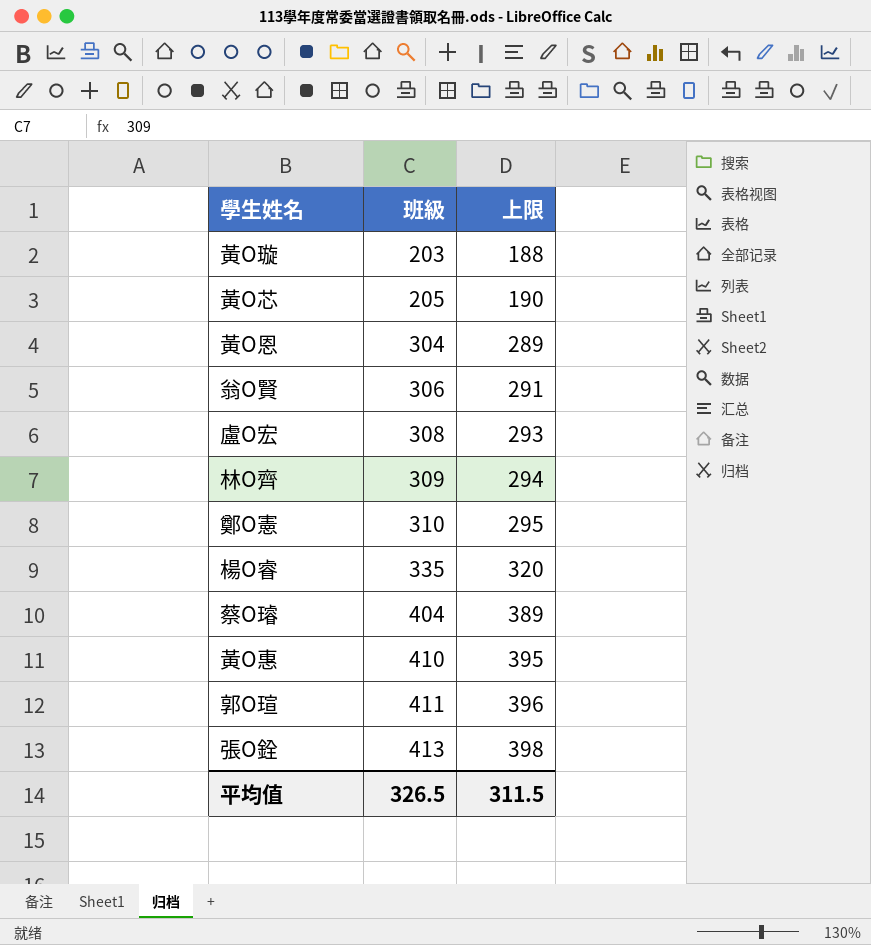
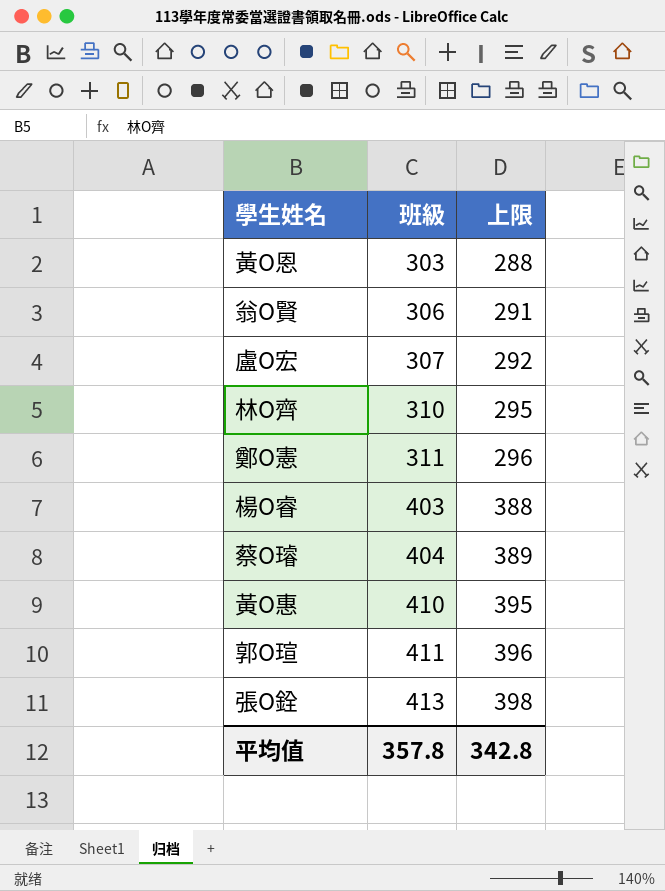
row 黃O璇: 203 | 188 -> none
row 黃O芯: 205 | 190 -> none
黃O恩 | 班級: 304 -> 303
黃O恩 | 上限: 289 -> 288
盧O宏 | 班級: 308 -> 307
盧O宏 | 上限: 293 -> 292
林O齊 | 班級: 309 -> 310
林O齊 | 上限: 294 -> 295
鄭O憲 | 班級: 310 -> 311
鄭O憲 | 上限: 295 -> 296
楊O睿 | 班級: 335 -> 403
楊O睿 | 上限: 320 -> 388
平均值 | 班級: 326.5 -> 357.8
平均值 | 上限: 311.5 -> 342.8

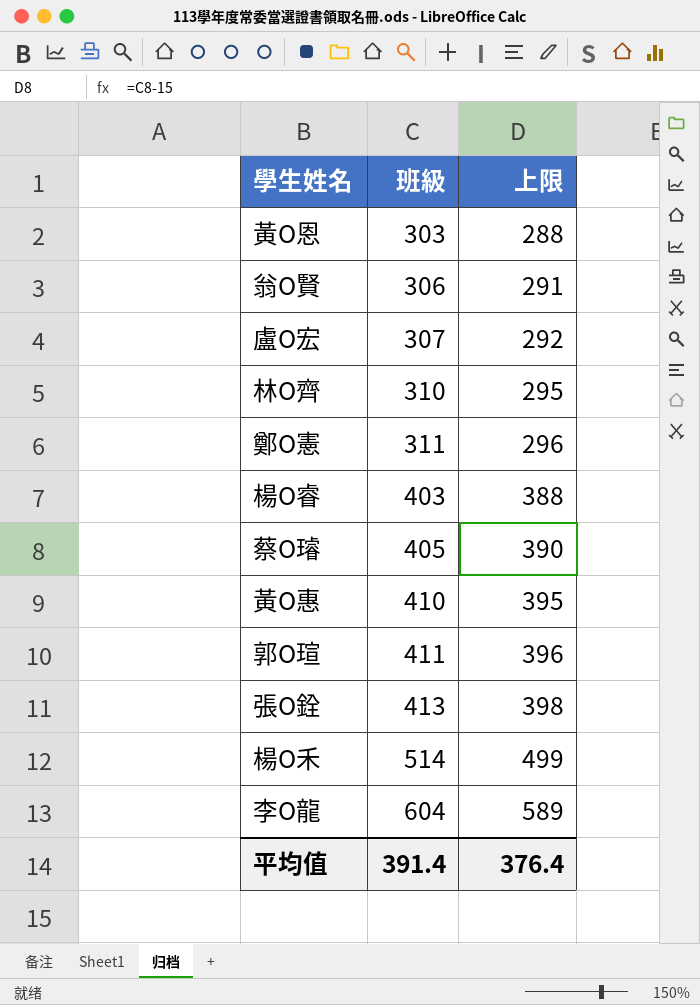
蔡O璿 | 班級: 404 -> 405
蔡O璿 | 上限: 389 -> 390
row 楊O禾: none -> 514 | 499
row 李O龍: none -> 604 | 589
平均值 | 班級: 357.8 -> 391.4
平均值 | 上限: 342.8 -> 376.4

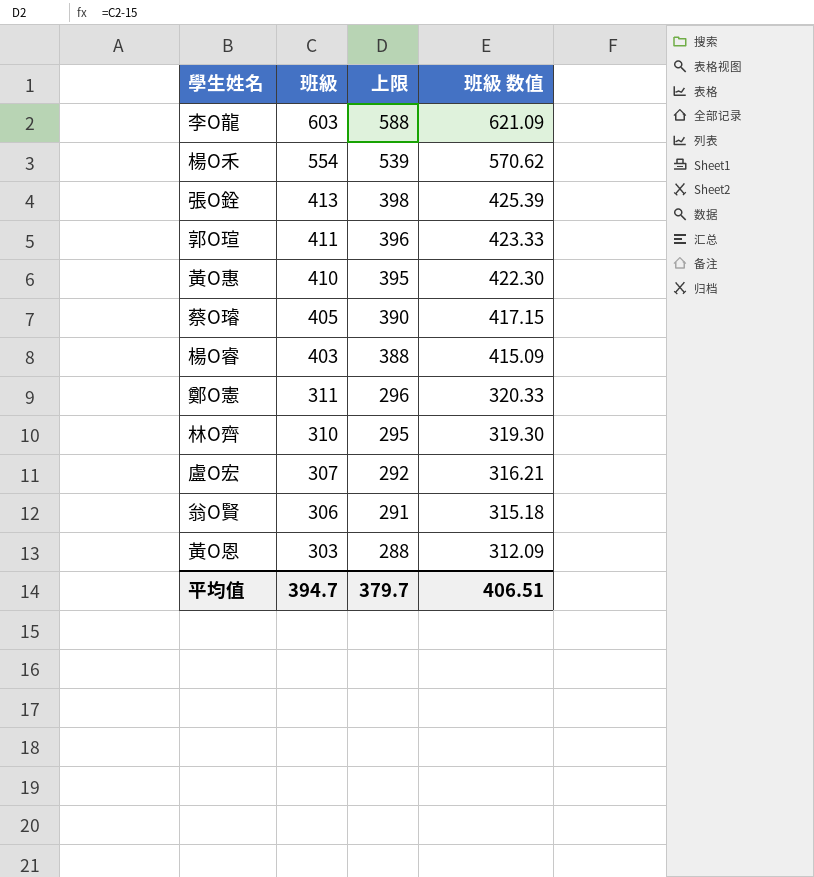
row order: 班級 ascending -> 班級 descending
column 班級 数值 | formula: none -> [班級] * 1.03
李O龍 | 班級: 604 -> 603
李O龍 | 上限: 589 -> 588
楊O禾 | 班級: 514 -> 554
楊O禾 | 上限: 499 -> 539
平均值 | 班級: 391.4 -> 394.7
平均值 | 上限: 376.4 -> 379.7

